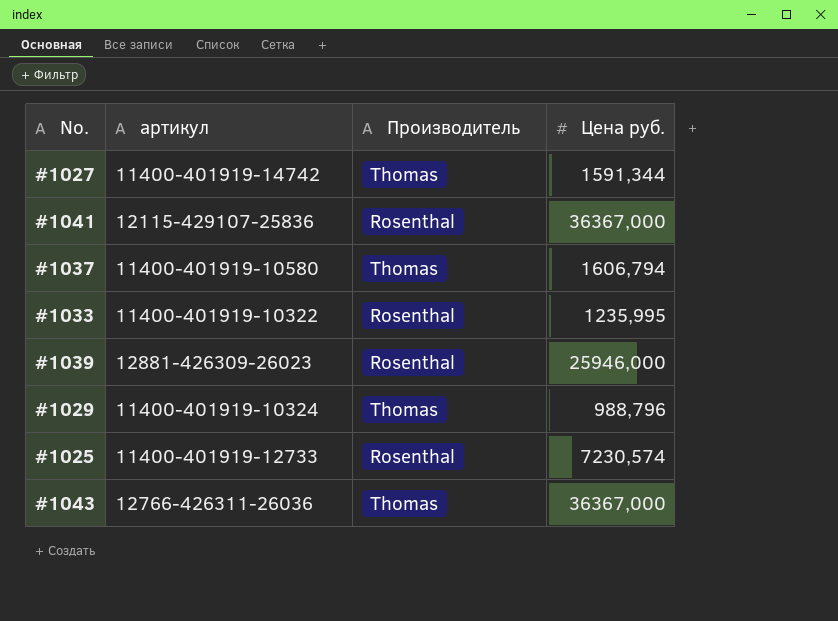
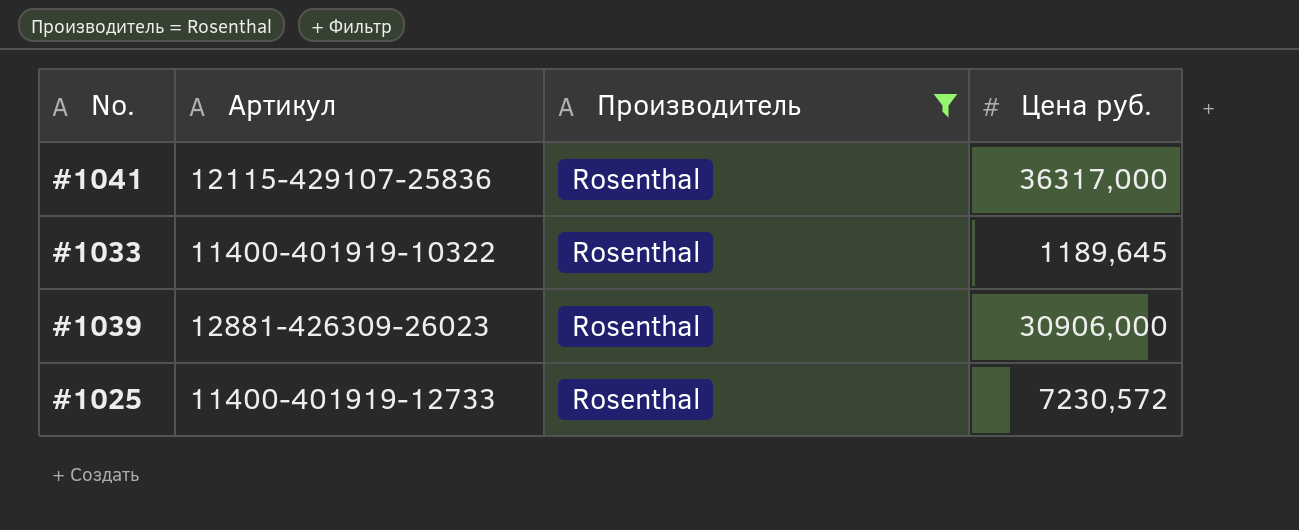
filter: none -> Производитель = Rosenthal
column name: артикул -> Артикул
#1041 | Цена руб.: 36367,000 -> 36317,000
#1033 | Цена руб.: 1235,995 -> 1189,645
#1039 | Цена руб.: 25946,000 -> 30906,000
#1025 | Цена руб.: 7230,574 -> 7230,572

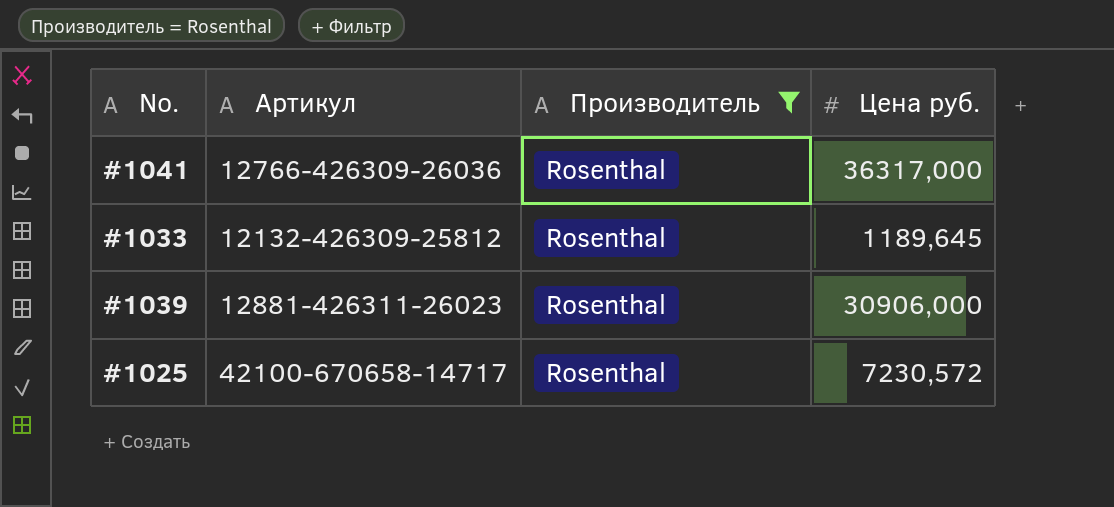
#1041 | Артикул: 12115-429107-25836 -> 12766-426309-26036
#1033 | Артикул: 11400-401919-10322 -> 12132-426309-25812
#1039 | Артикул: 12881-426309-26023 -> 12881-426311-26023
#1025 | Артикул: 11400-401919-12733 -> 42100-670658-14717

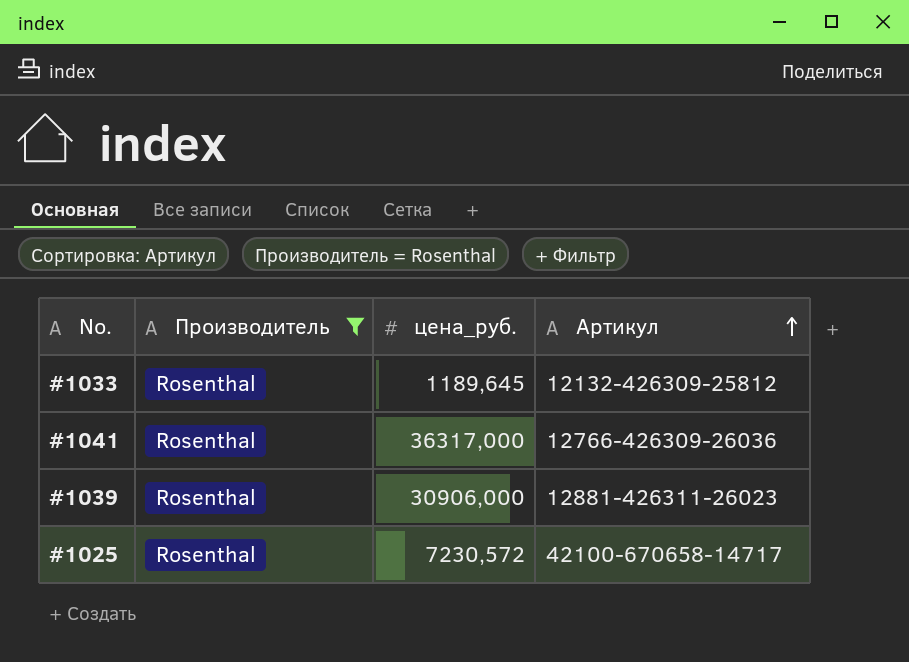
row order: none -> Артикул ascending
column name: Цена руб. -> цена_руб.
column Артикул | position: 2 -> 4

